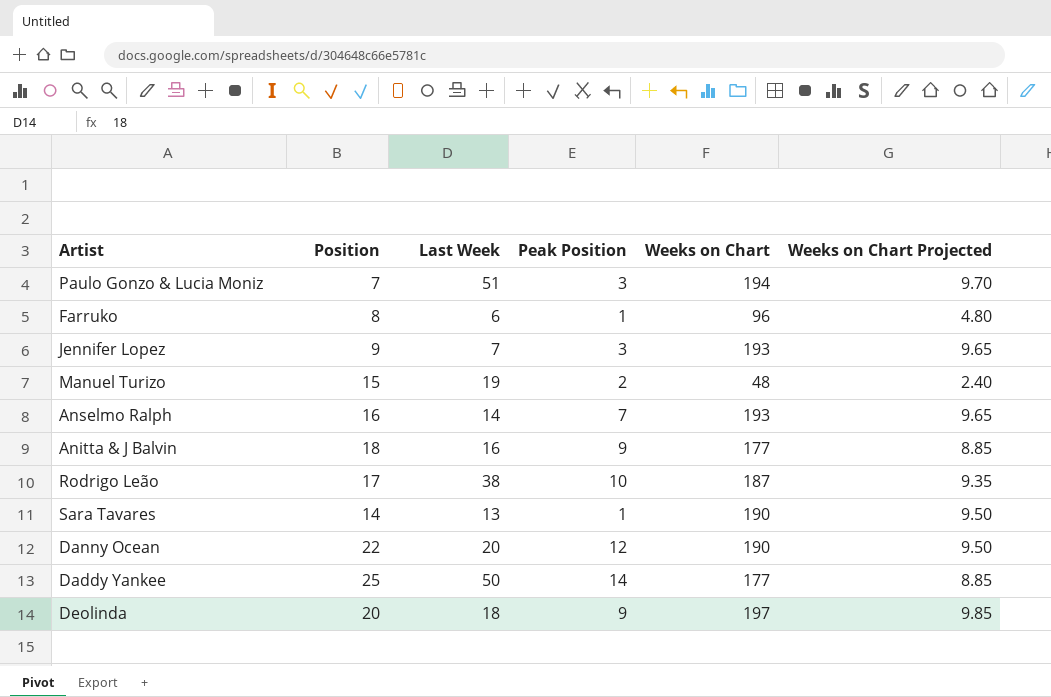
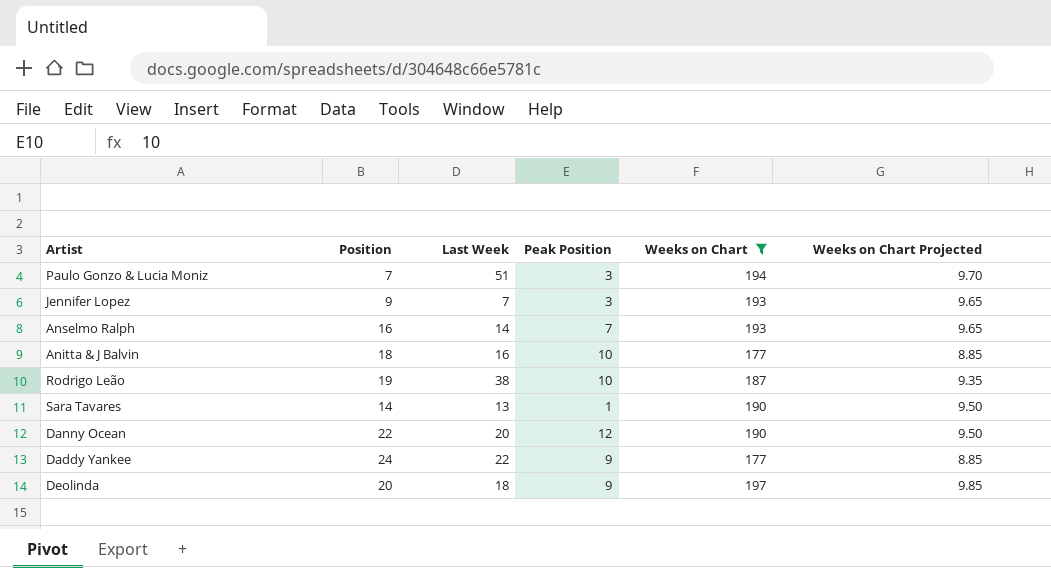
filter: none -> Weeks on Chart >= 177
Anitta & J Balvin | Peak Position: 9 -> 10
Rodrigo Leão | Position: 17 -> 19
Daddy Yankee | Position: 25 -> 24
Daddy Yankee | Last Week: 50 -> 22
Daddy Yankee | Peak Position: 14 -> 9

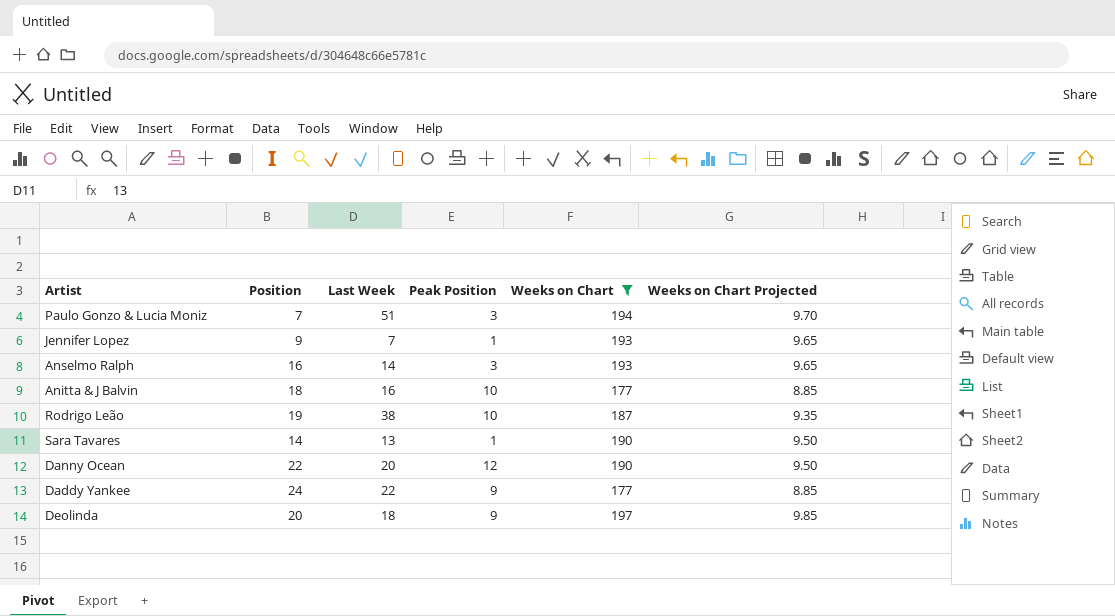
Jennifer Lopez | Peak Position: 3 -> 1
Anselmo Ralph | Peak Position: 7 -> 3

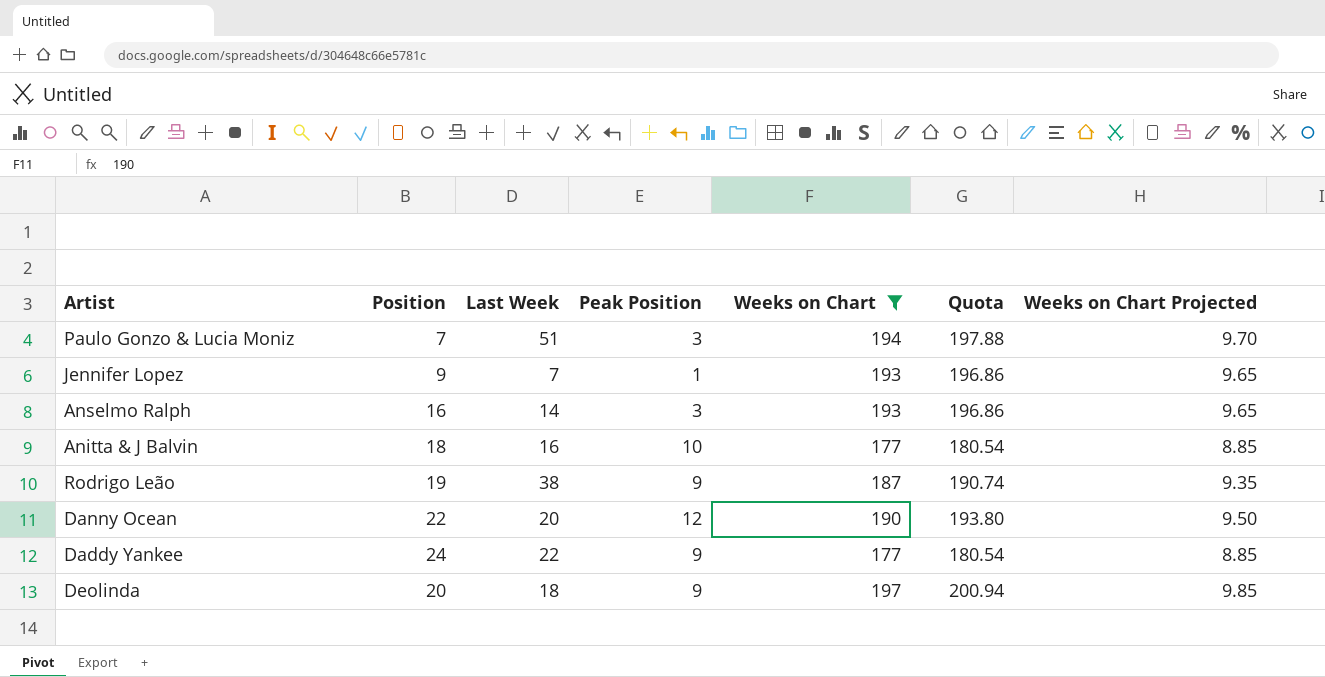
column Quota | formula: none -> [Weeks on Chart] * 1.02
row Sara Tavares: 14 | 13 | 1 | 190 | 9.50 -> none
Rodrigo Leão | Peak Position: 10 -> 9

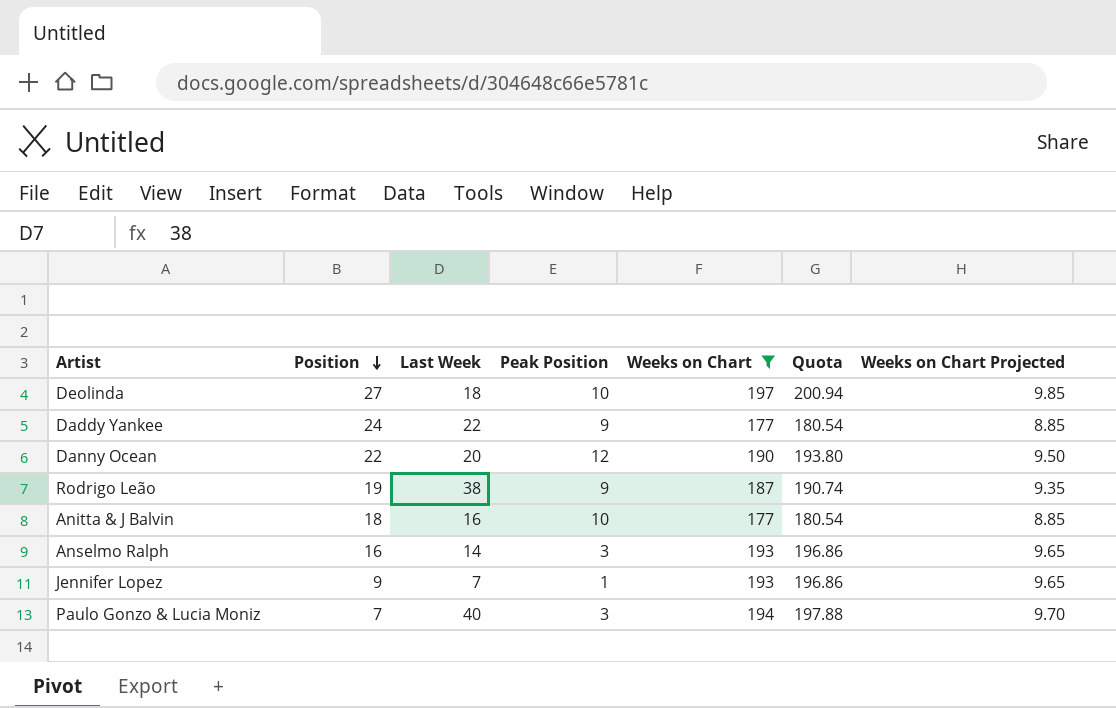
row order: none -> Position descending
Deolinda | Position: 20 -> 27
Deolinda | Peak Position: 9 -> 10
Paulo Gonzo & Lucia Moniz | Last Week: 51 -> 40

